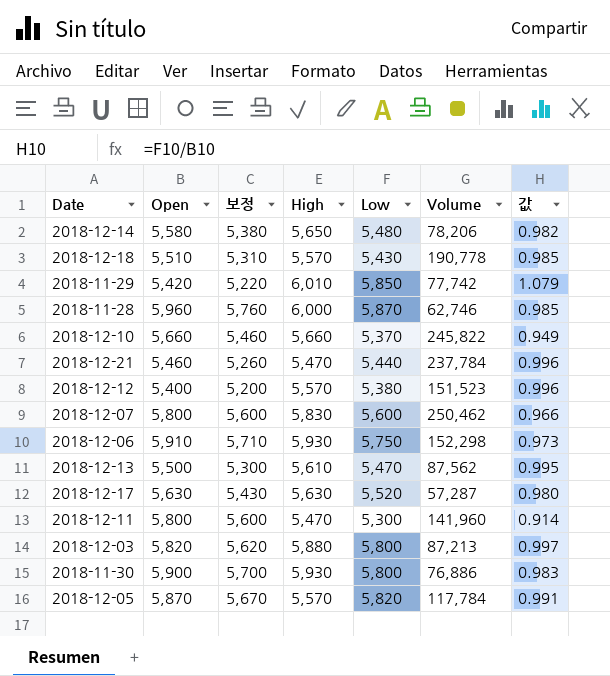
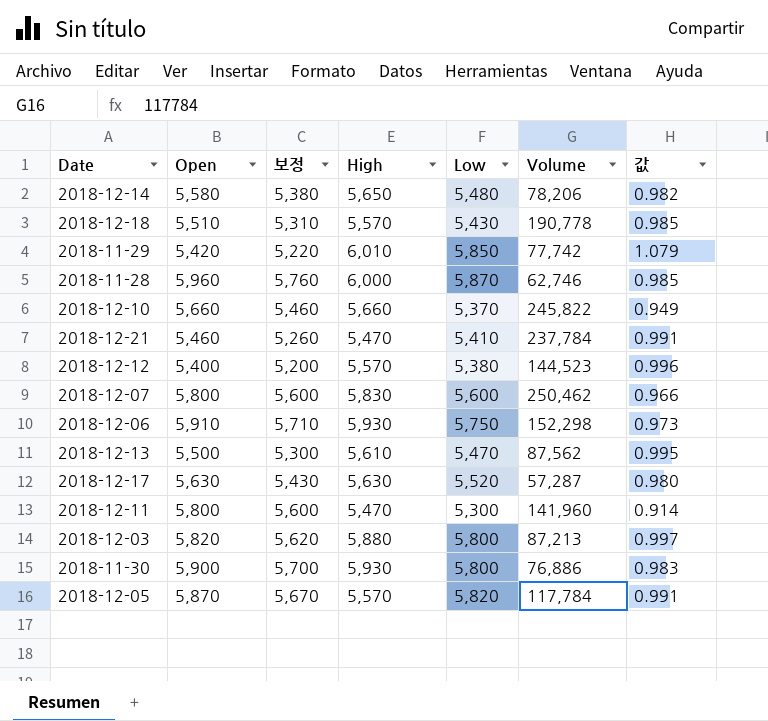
2018-12-21 | Low: 5,440 -> 5,410
2018-12-21 | 값: 0.996 -> 0.991
2018-12-12 | Volume: 151,523 -> 144,523

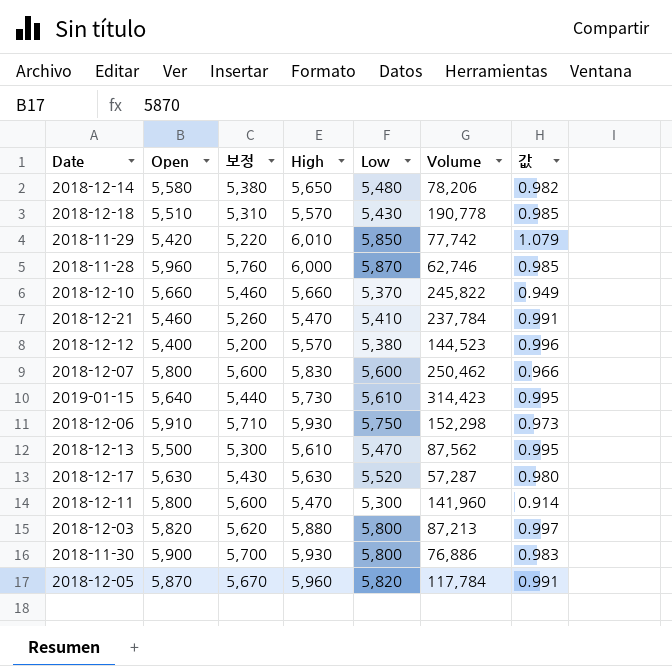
row 2019-01-15: none -> 5,640 | 5,440 | 5,730 | 5,610 | 314,423 | 0.995
2018-12-05 | High: 5,570 -> 5,960

